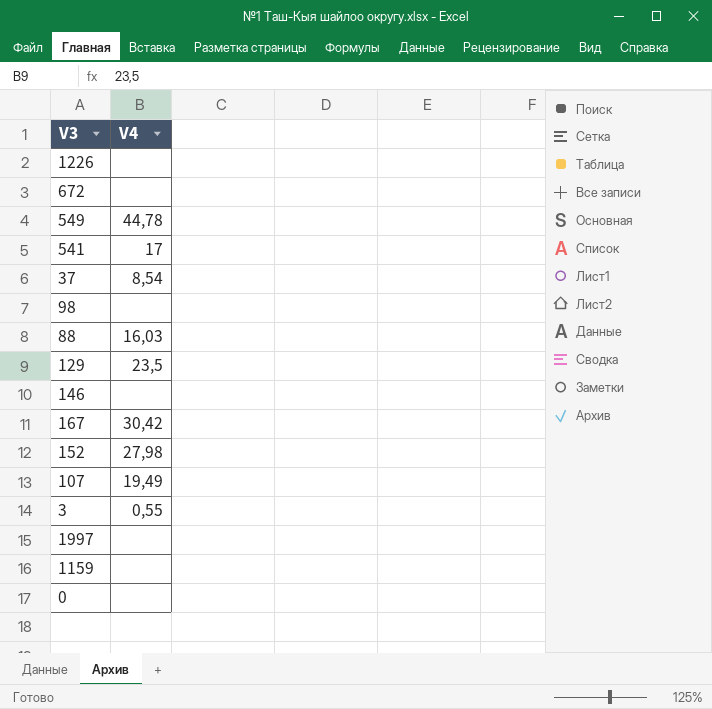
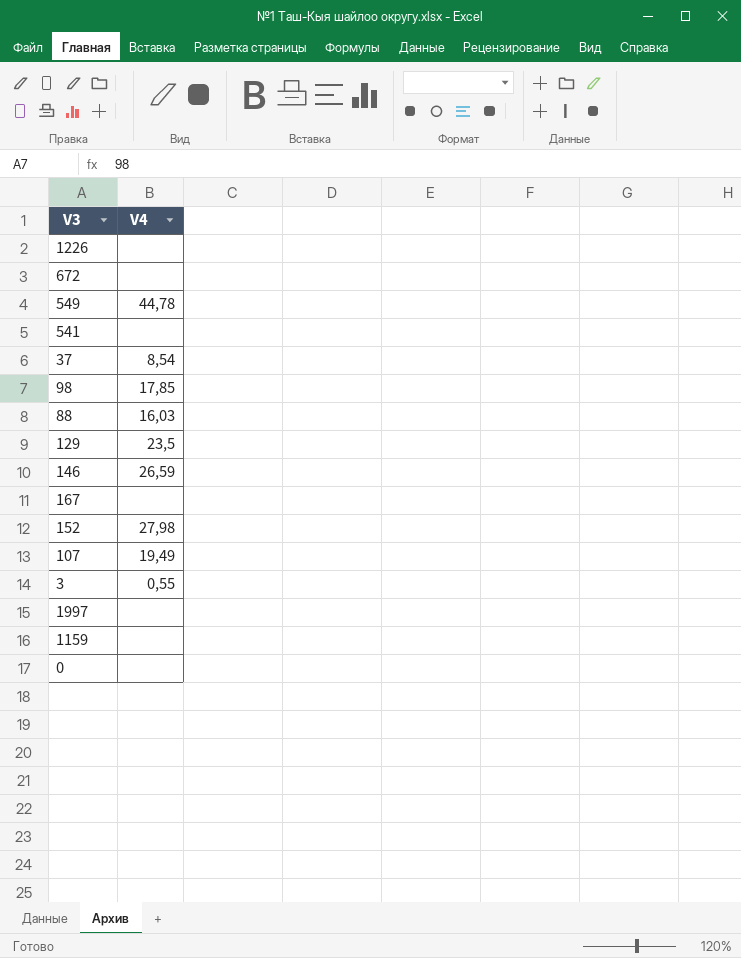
541 | V4: 17 -> none
98 | V4: none -> 17,85
146 | V4: none -> 26,59
167 | V4: 30,42 -> none

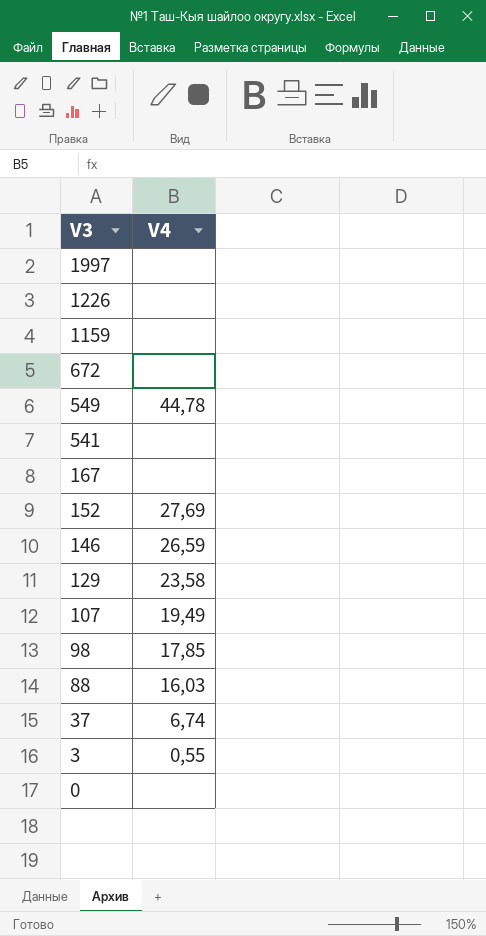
row order: none -> V3 descending
152 | V4: 27,98 -> 27,69
129 | V4: 23,5 -> 23,58
37 | V4: 8,54 -> 6,74

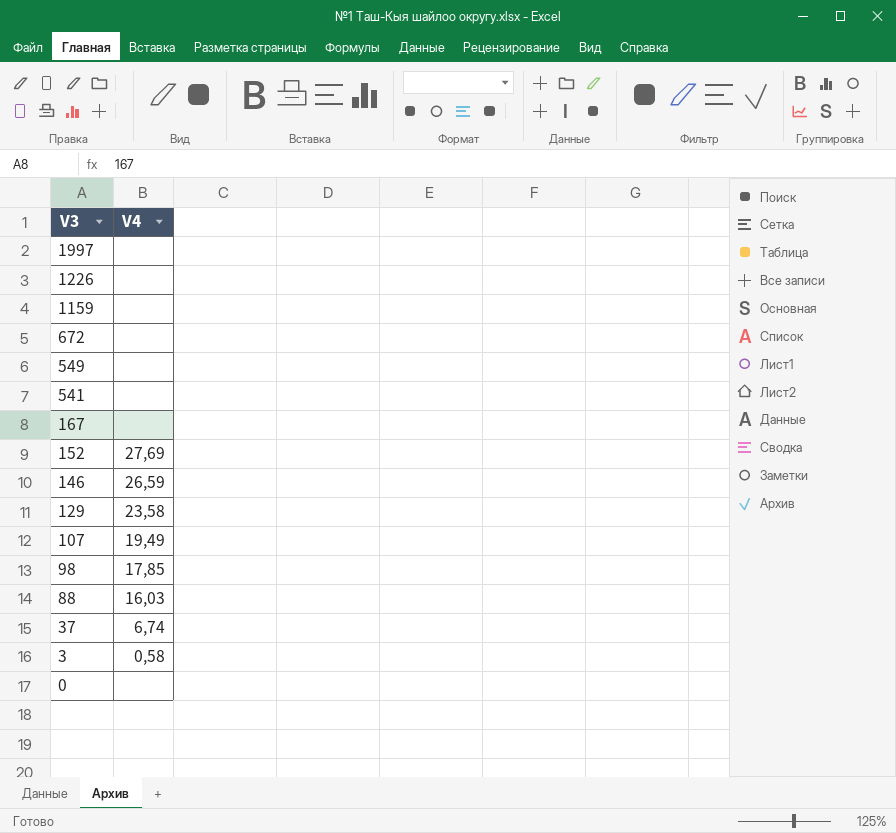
549 | V4: 44,78 -> none
3 | V4: 0,55 -> 0,58

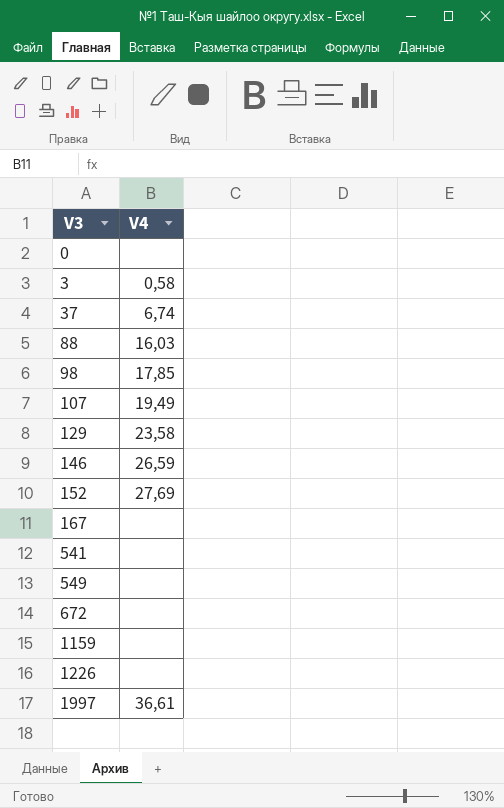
row order: V3 descending -> V3 ascending
1997 | V4: none -> 36,61

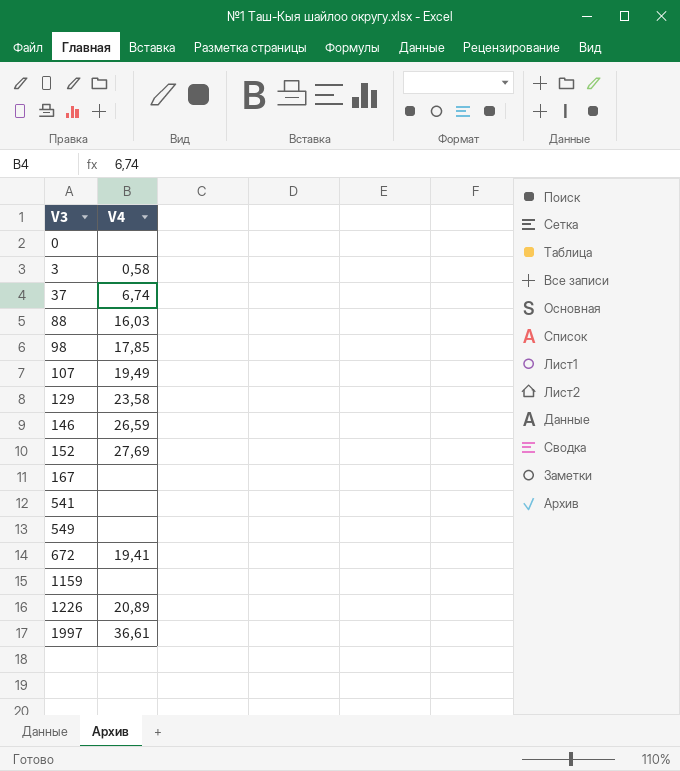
672 | V4: none -> 19,41
1226 | V4: none -> 20,89

